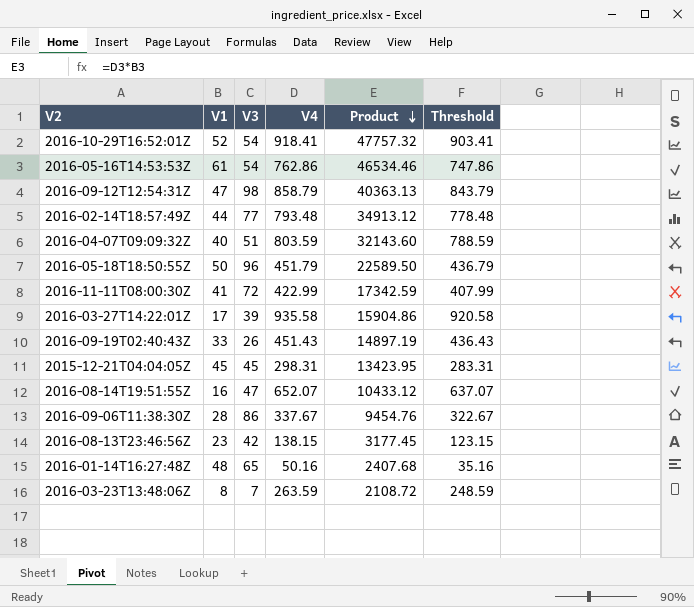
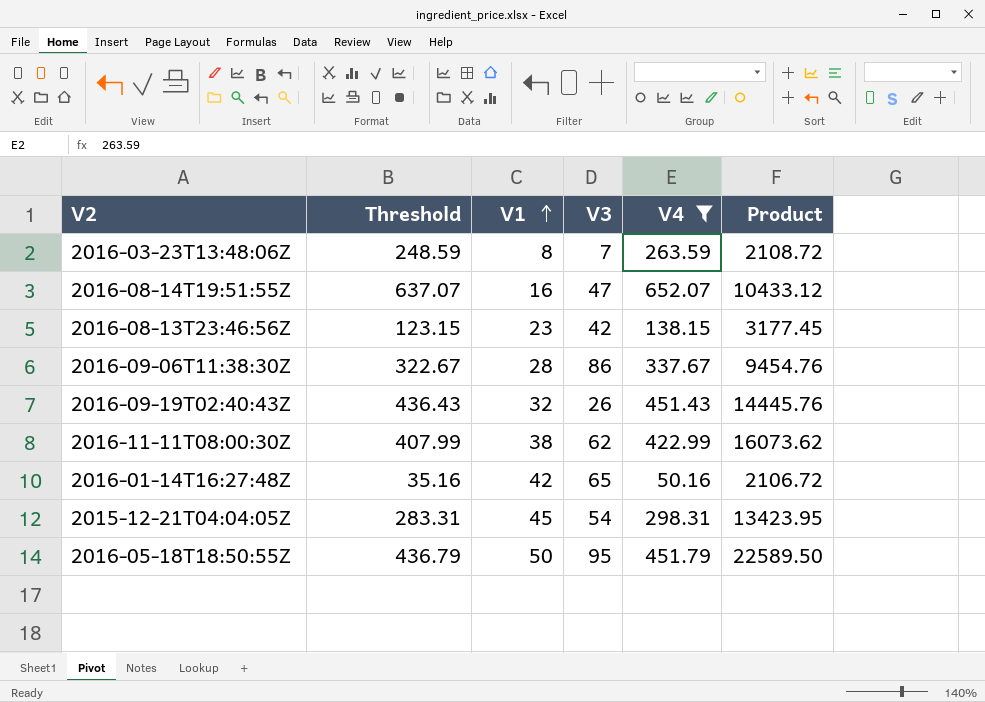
filter: none -> V4 <= 652.07
row order: Product descending -> V1 ascending
column Threshold | position: 6 -> 2
2016-09-19T02:40:43Z | V1: 33 -> 32
2016-09-19T02:40:43Z | Product: 14897.19 -> 14445.76
2016-11-11T08:00:30Z | V1: 41 -> 38
2016-11-11T08:00:30Z | V3: 72 -> 62
2016-11-11T08:00:30Z | Product: 17342.59 -> 16073.62
2016-01-14T16:27:48Z | V1: 48 -> 42
2016-01-14T16:27:48Z | Product: 2407.68 -> 2106.72
2015-12-21T04:04:05Z | V3: 45 -> 54
2016-05-18T18:50:55Z | V3: 96 -> 95

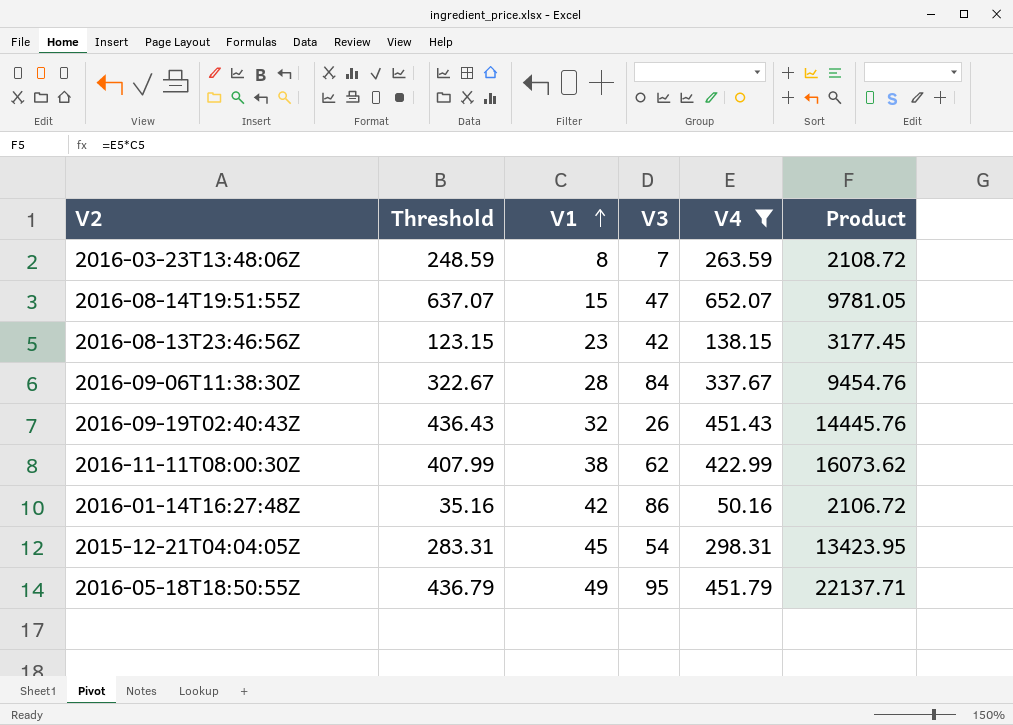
2016-08-14T19:51:55Z | V1: 16 -> 15
2016-08-14T19:51:55Z | Product: 10433.12 -> 9781.05
2016-09-06T11:38:30Z | V3: 86 -> 84
2016-01-14T16:27:48Z | V3: 65 -> 86
2016-05-18T18:50:55Z | V1: 50 -> 49
2016-05-18T18:50:55Z | Product: 22589.50 -> 22137.71

